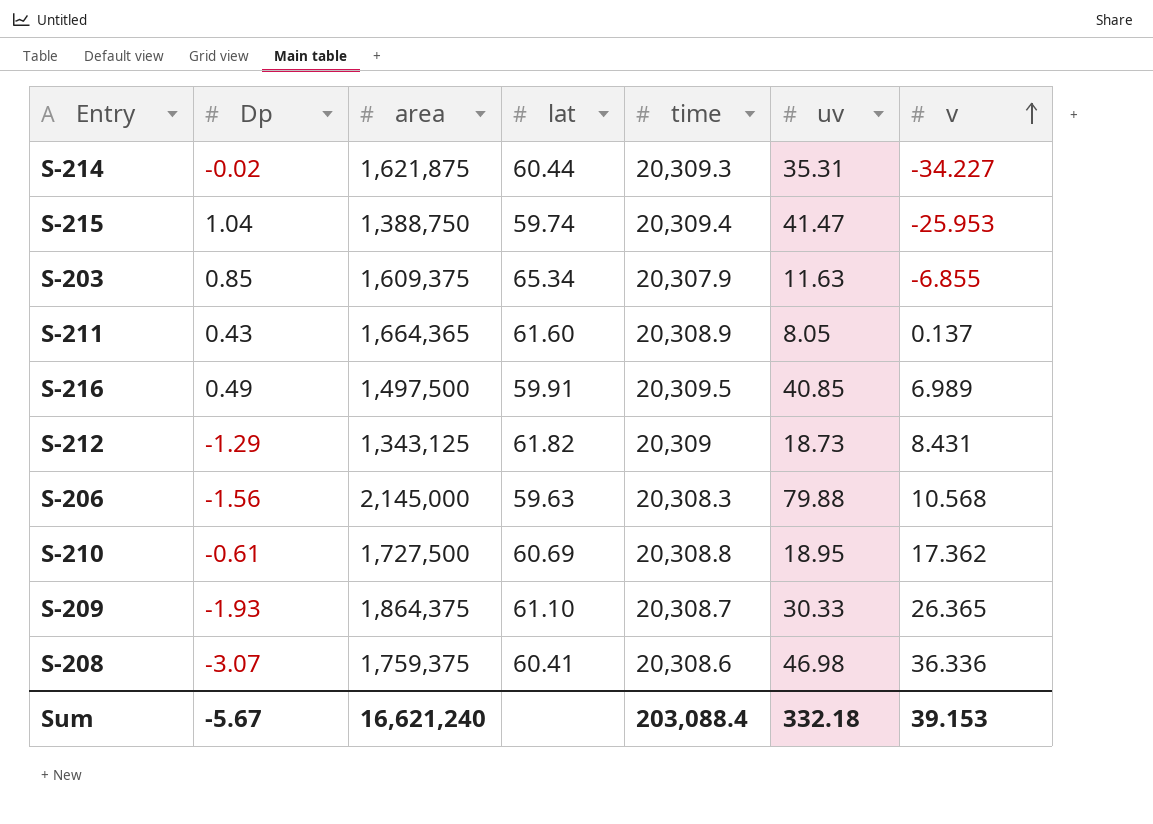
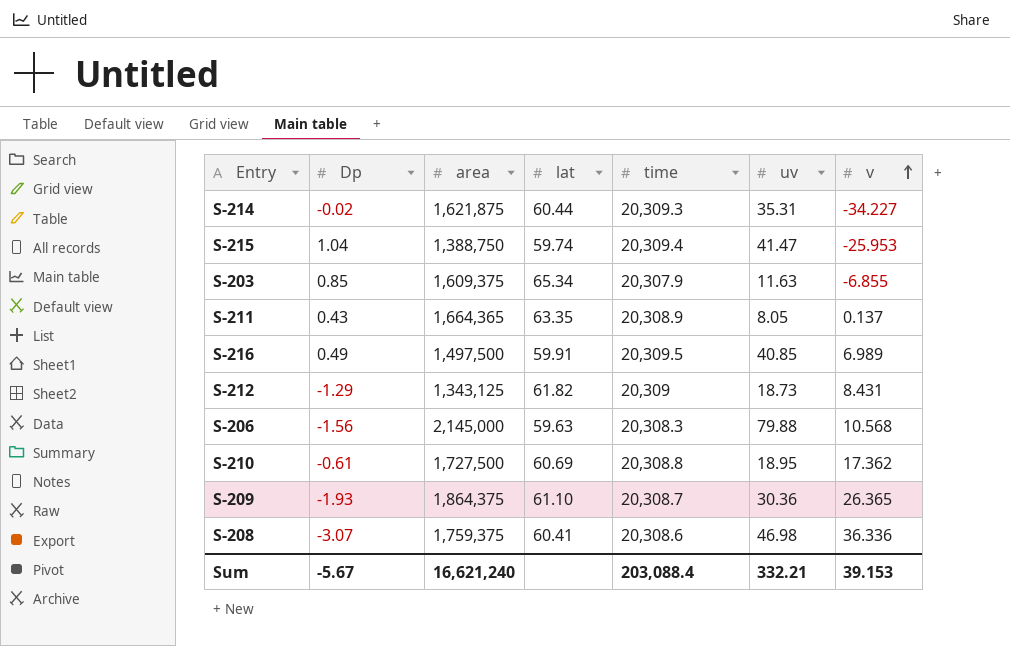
S-211 | lat: 61.60 -> 63.35
S-209 | uv: 30.33 -> 30.36
Sum | uv: 332.18 -> 332.21

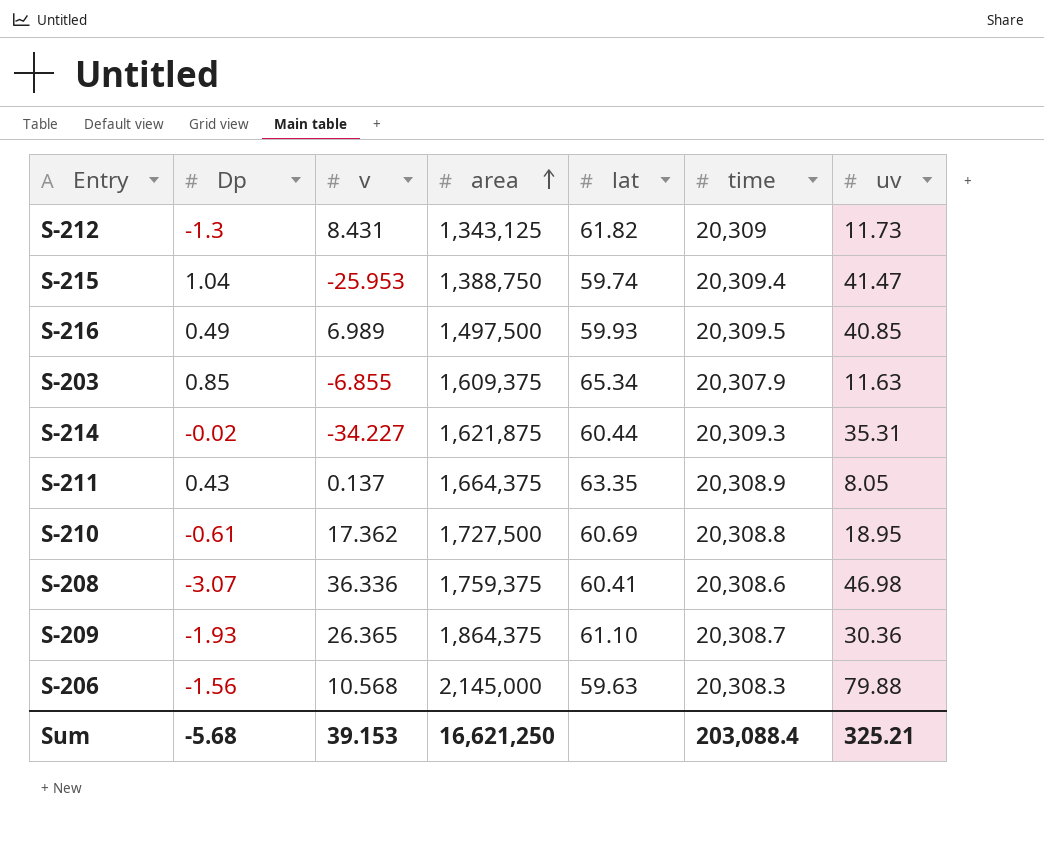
row order: v ascending -> area ascending
column v | position: 7 -> 3
S-212 | Dp: -1.29 -> -1.3
S-212 | uv: 18.73 -> 11.73
S-216 | lat: 59.91 -> 59.93
S-211 | area: 1,664,365 -> 1,664,375
Sum | Dp: -5.67 -> -5.68
Sum | area: 16,621,240 -> 16,621,250
Sum | uv: 332.21 -> 325.21

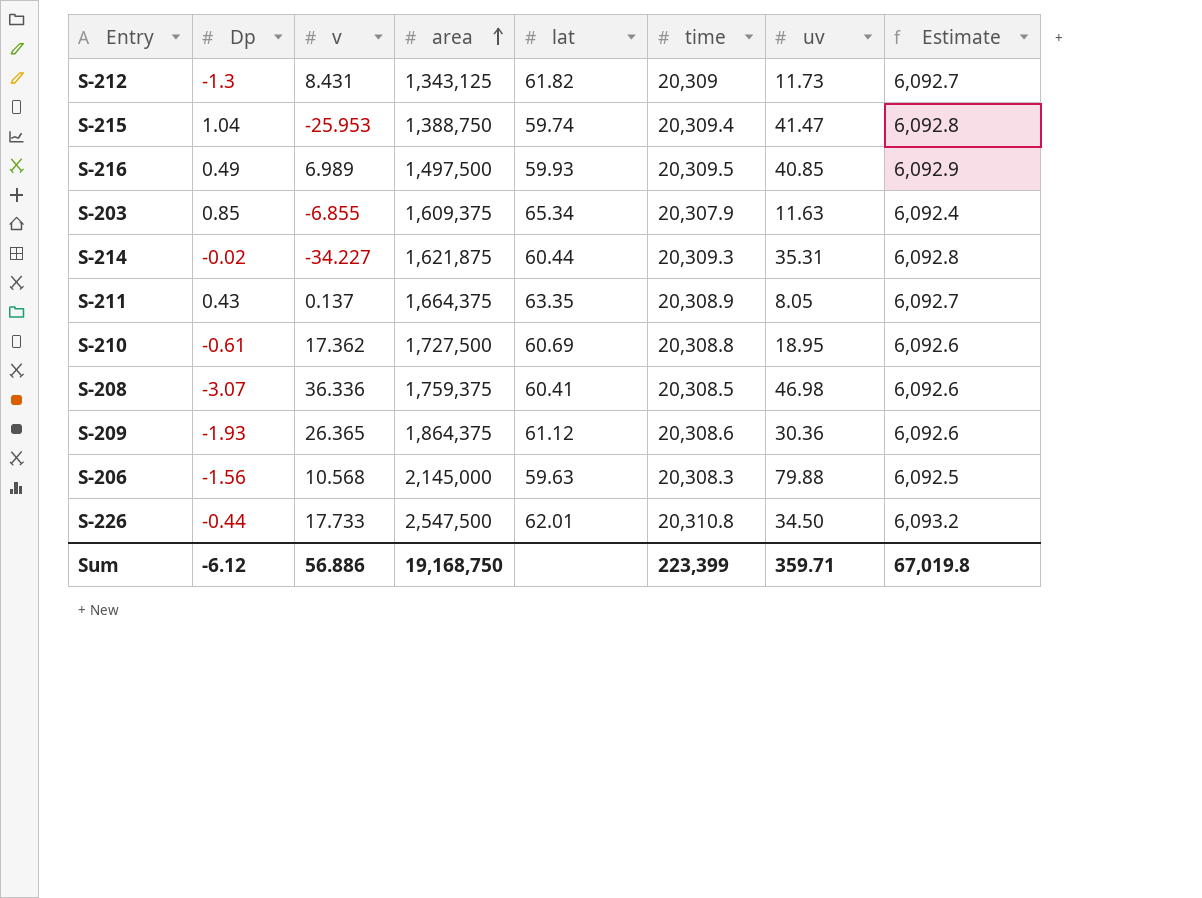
column Estimate | formula: none -> [time] * 0.3
S-208 | time: 20,308.6 -> 20,308.5
S-209 | lat: 61.10 -> 61.12
S-209 | time: 20,308.7 -> 20,308.6
row S-226: none -> -0.44 | 17.733 | 2,547,500 | 62.01 | 20,310.8 | 34.50 | 6,093.2
Sum | Dp: -5.68 -> -6.12
Sum | v: 39.153 -> 56.886
Sum | area: 16,621,250 -> 19,168,750
Sum | time: 203,088.4 -> 223,399
Sum | uv: 325.21 -> 359.71

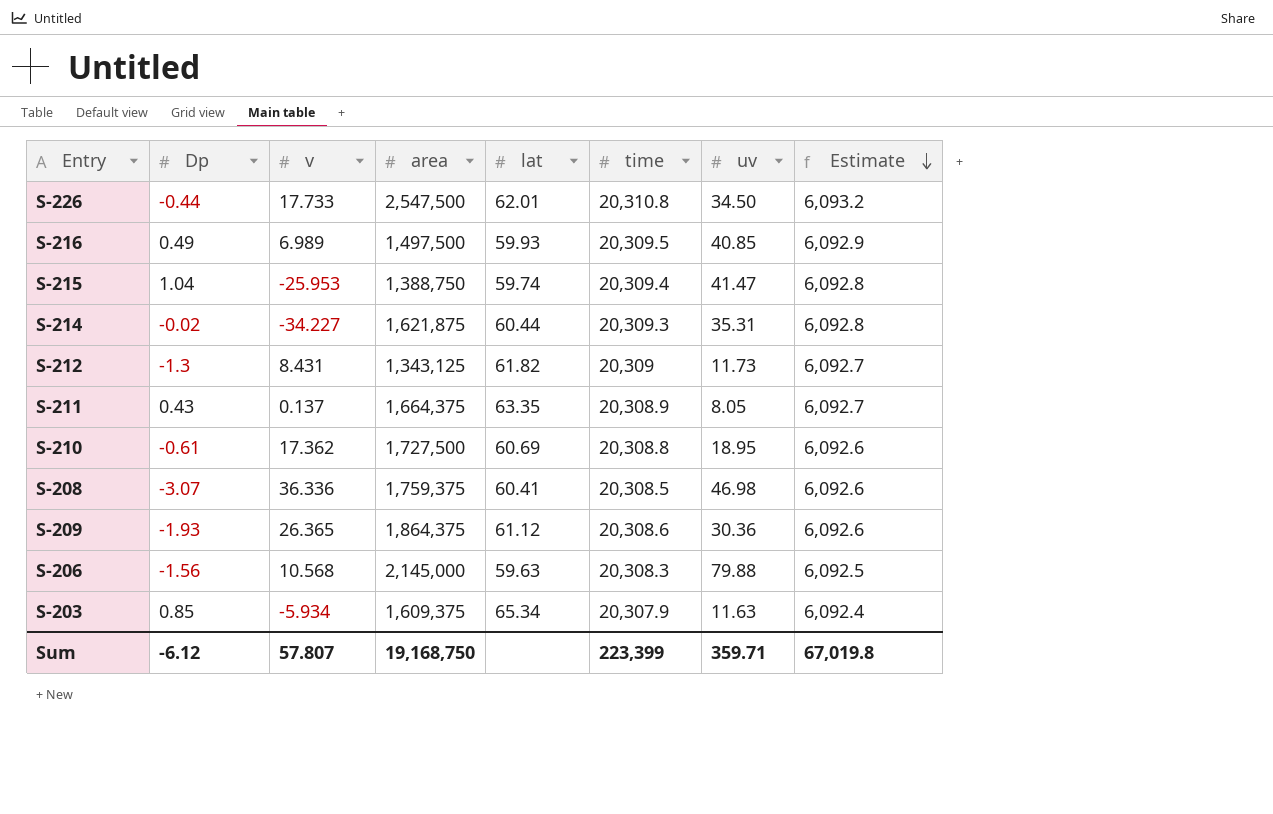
row order: area ascending -> Estimate descending
S-203 | v: -6.855 -> -5.934
Sum | v: 56.886 -> 57.807

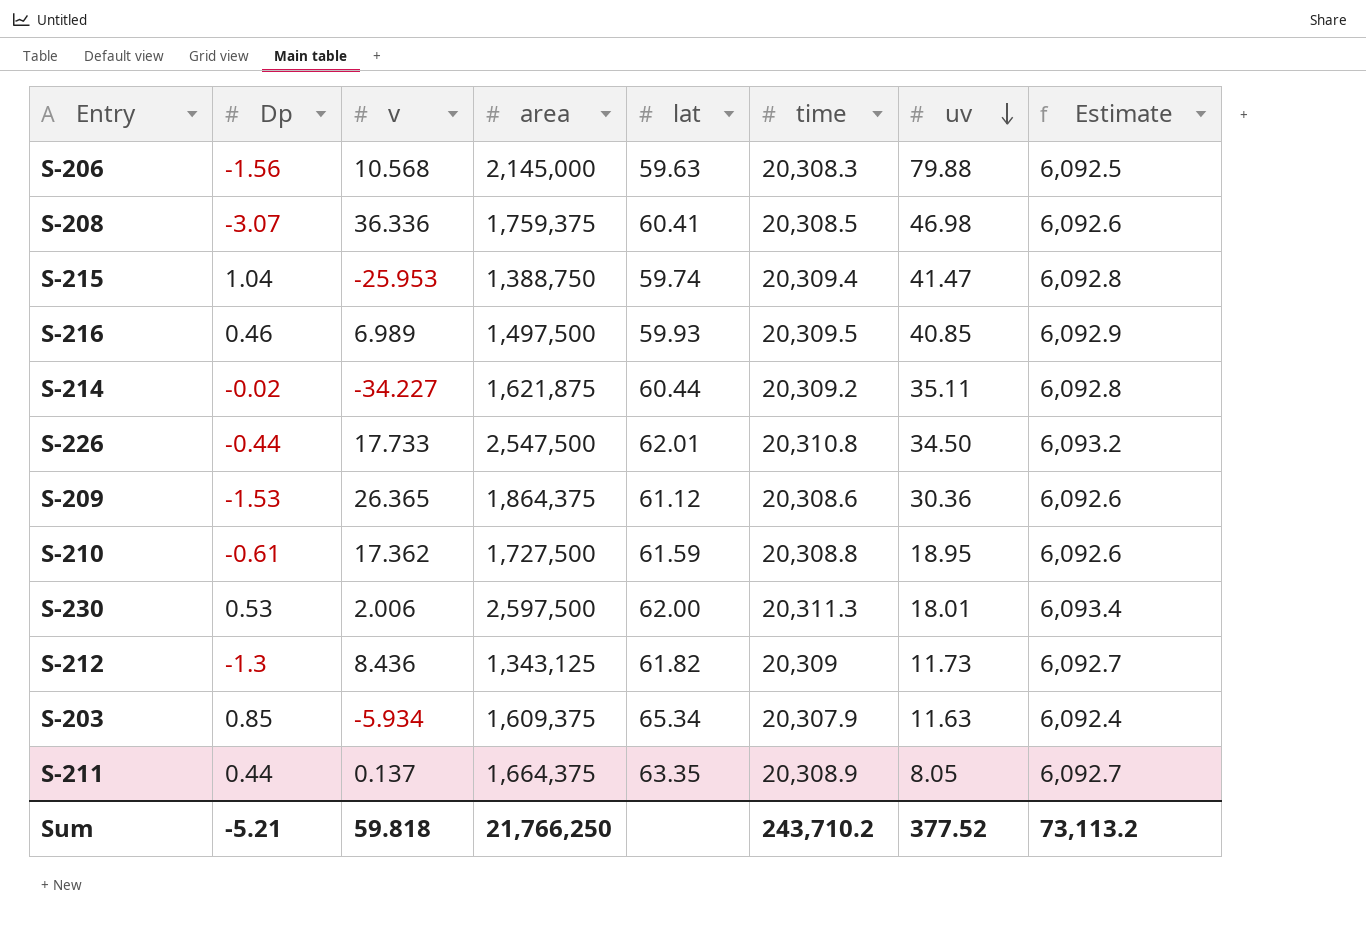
row order: Estimate descending -> uv descending
S-216 | Dp: 0.49 -> 0.46
S-214 | time: 20,309.3 -> 20,309.2
S-214 | uv: 35.31 -> 35.11
S-209 | Dp: -1.93 -> -1.53
S-210 | lat: 60.69 -> 61.59
row S-230: none -> 0.53 | 2.006 | 2,597,500 | 62.00 | 20,311.3 | 18.01 | 6,093.4
S-212 | v: 8.431 -> 8.436
S-211 | Dp: 0.43 -> 0.44
Sum | Dp: -6.12 -> -5.21
Sum | v: 57.807 -> 59.818
Sum | area: 19,168,750 -> 21,766,250
Sum | time: 223,399 -> 243,710.2
Sum | uv: 359.71 -> 377.52
Sum | Estimate: 67,019.8 -> 73,113.2

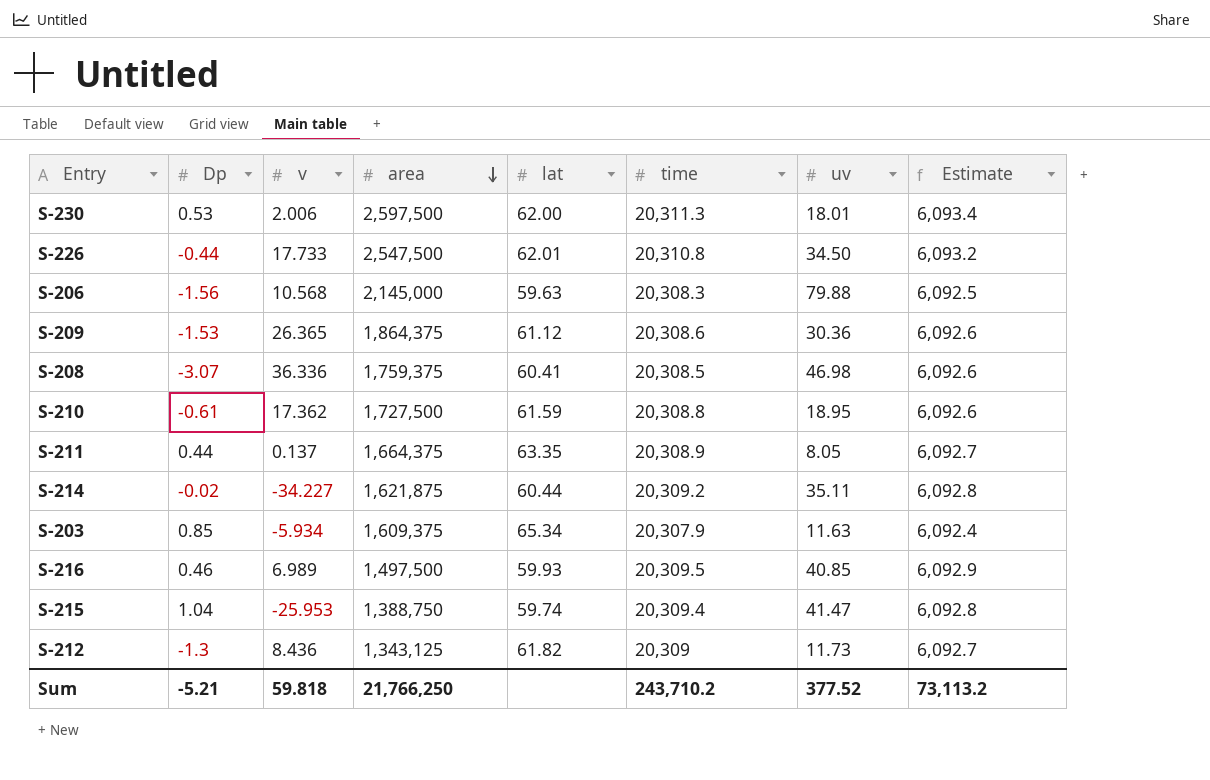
row order: uv descending -> area descending

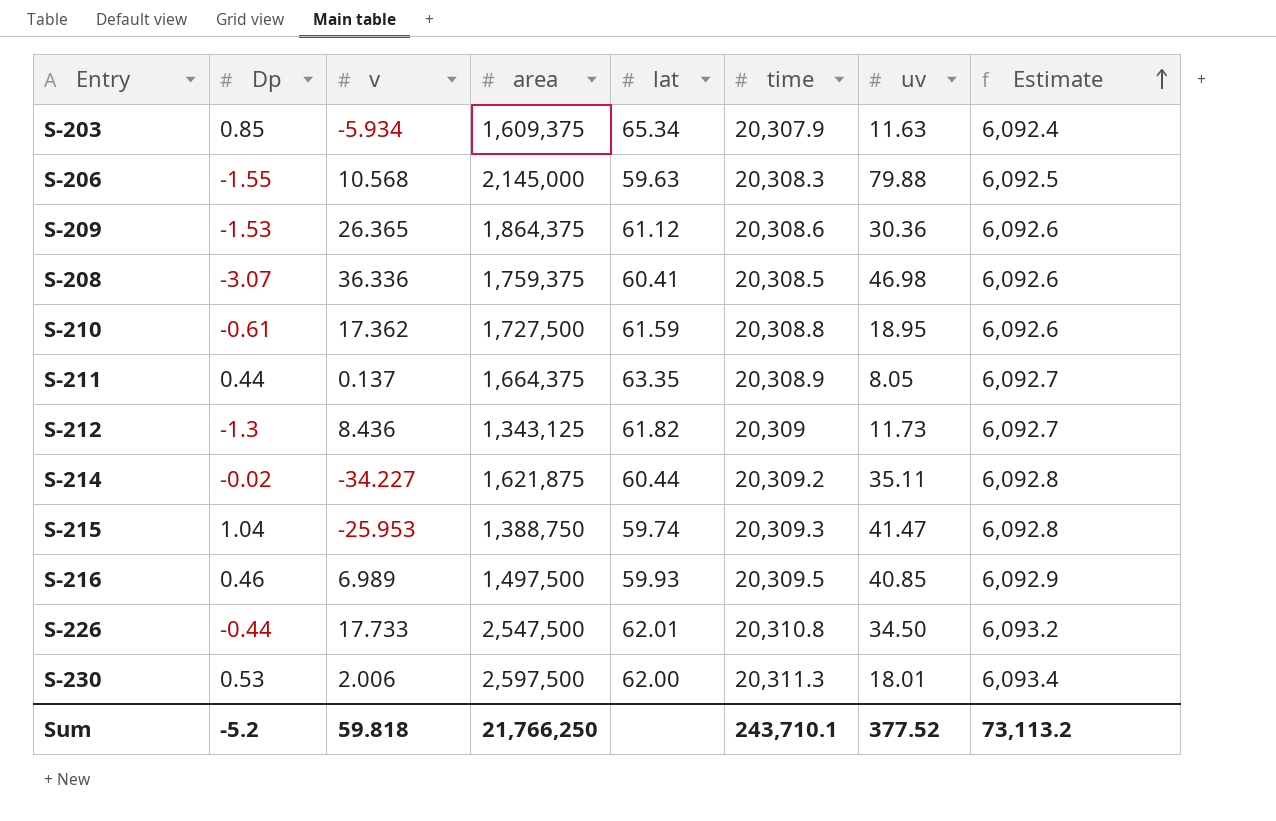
row order: area descending -> Estimate ascending
S-206 | Dp: -1.56 -> -1.55
S-215 | time: 20,309.4 -> 20,309.3
Sum | Dp: -5.21 -> -5.2
Sum | time: 243,710.2 -> 243,710.1

